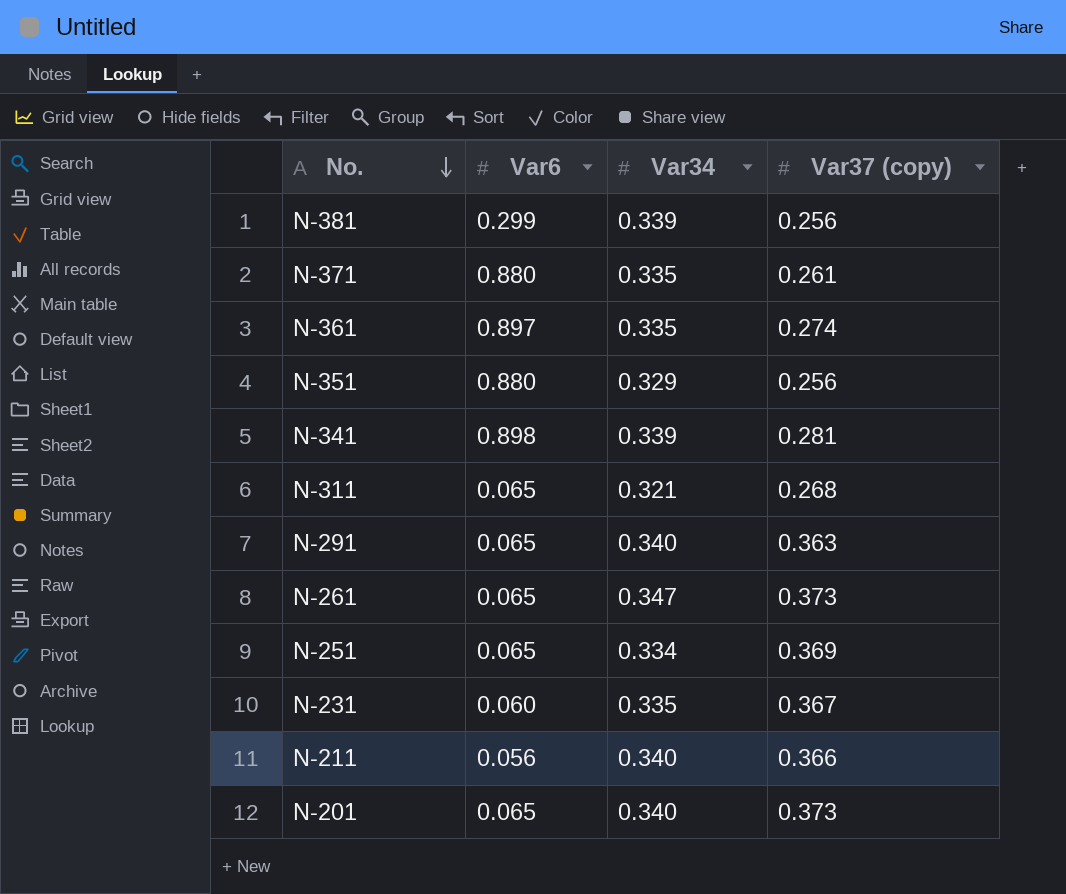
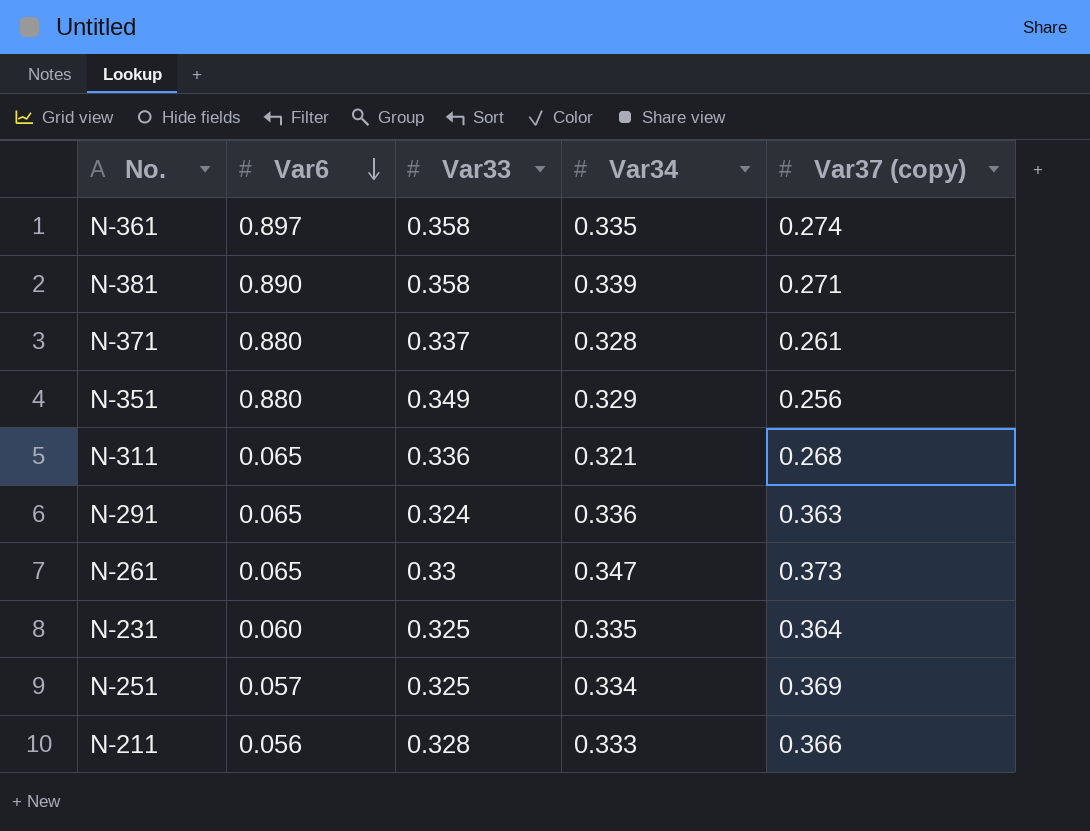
row order: No. descending -> Var6 descending
column Var33 | position: none -> 3
row N-341: 0.898 | 0.339 | 0.281 -> none
row N-201: 0.065 | 0.340 | 0.373 -> none
N-381 | Var6: 0.299 -> 0.890
N-381 | Var37 (copy): 0.256 -> 0.271
N-371 | Var34: 0.335 -> 0.328
N-291 | Var34: 0.340 -> 0.336
N-231 | Var37 (copy): 0.367 -> 0.364
N-251 | Var6: 0.065 -> 0.057
N-211 | Var34: 0.340 -> 0.333

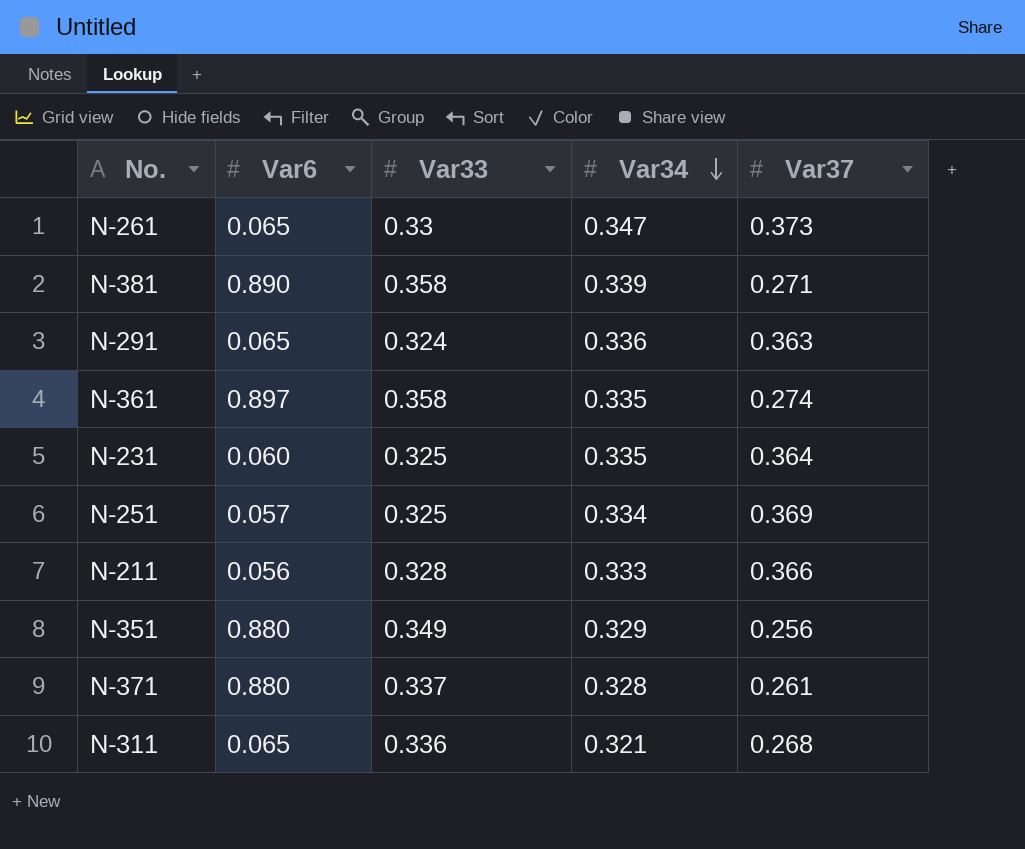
row order: Var6 descending -> Var34 descending
column name: Var37 (copy) -> Var37

